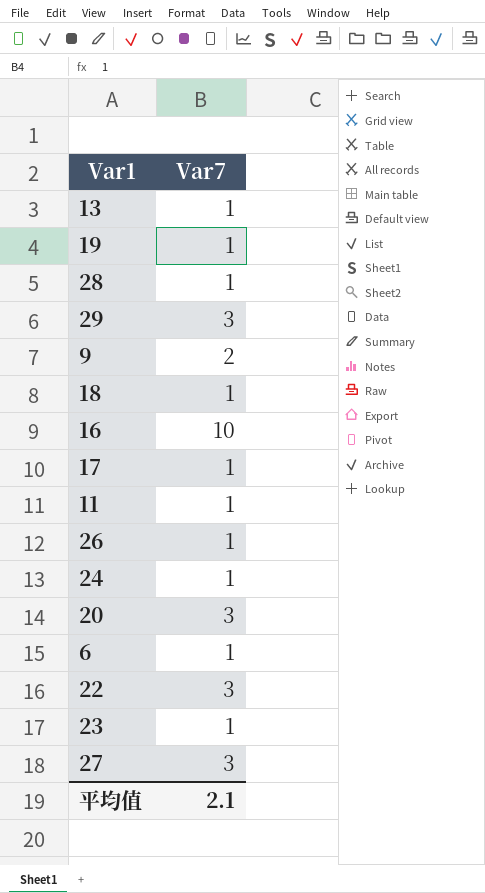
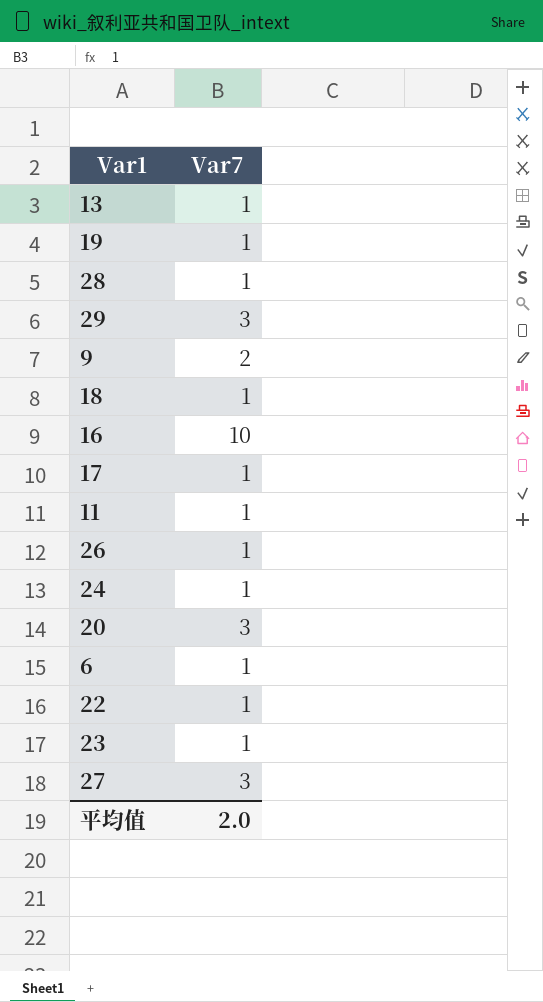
22 | Var7: 3 -> 1
平均值 | Var7: 2.1 -> 2.0

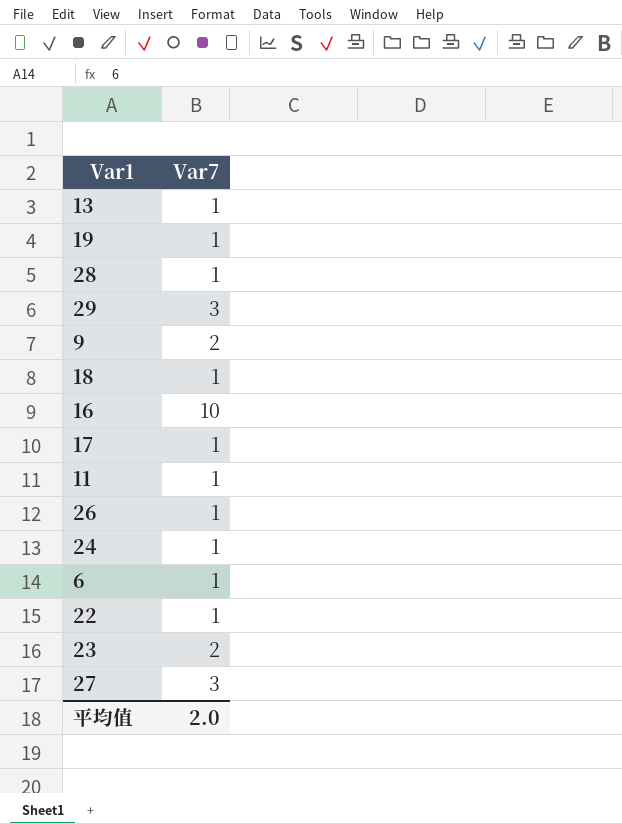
row 20: 3 -> none
23 | Var7: 1 -> 2

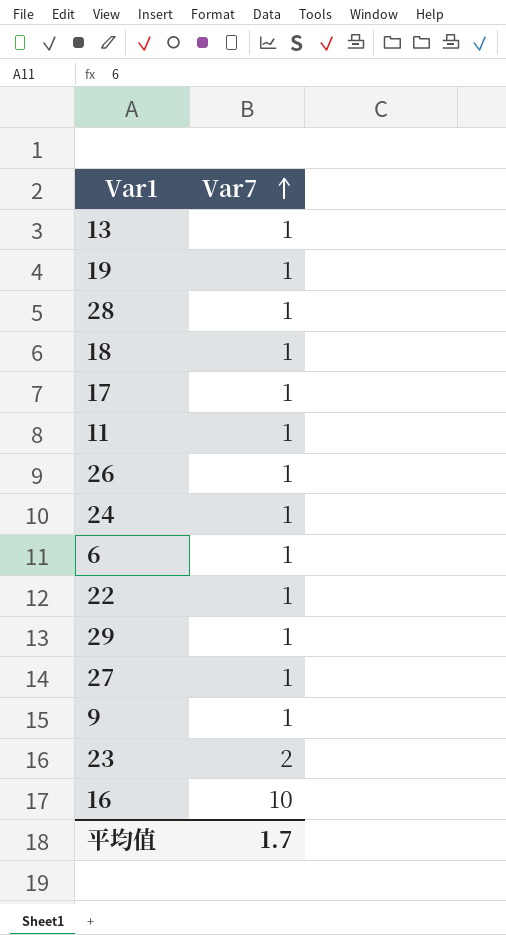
row order: none -> Var7 ascending
29 | Var7: 3 -> 1
27 | Var7: 3 -> 1
9 | Var7: 2 -> 1
平均值 | Var7: 2.0 -> 1.7

